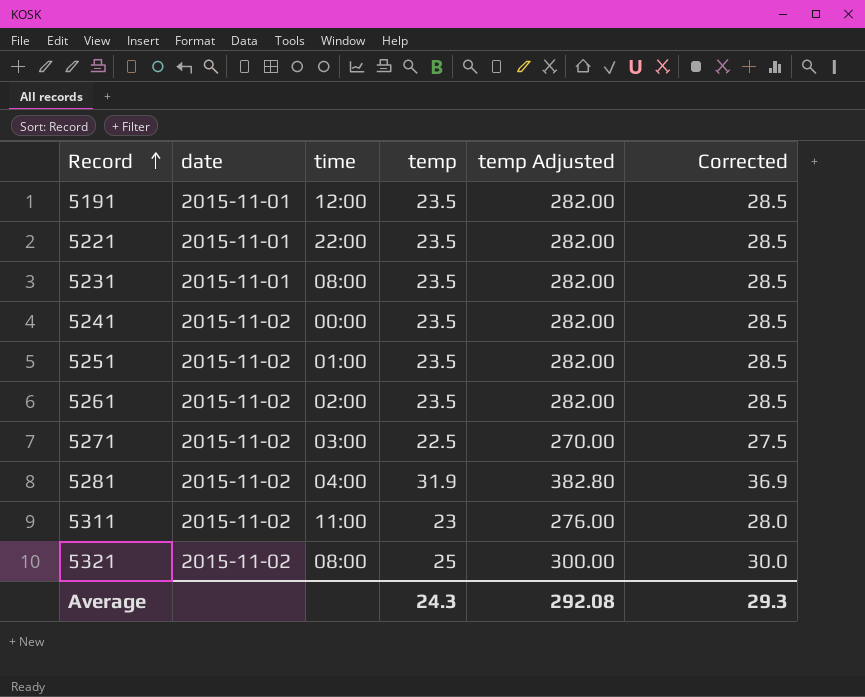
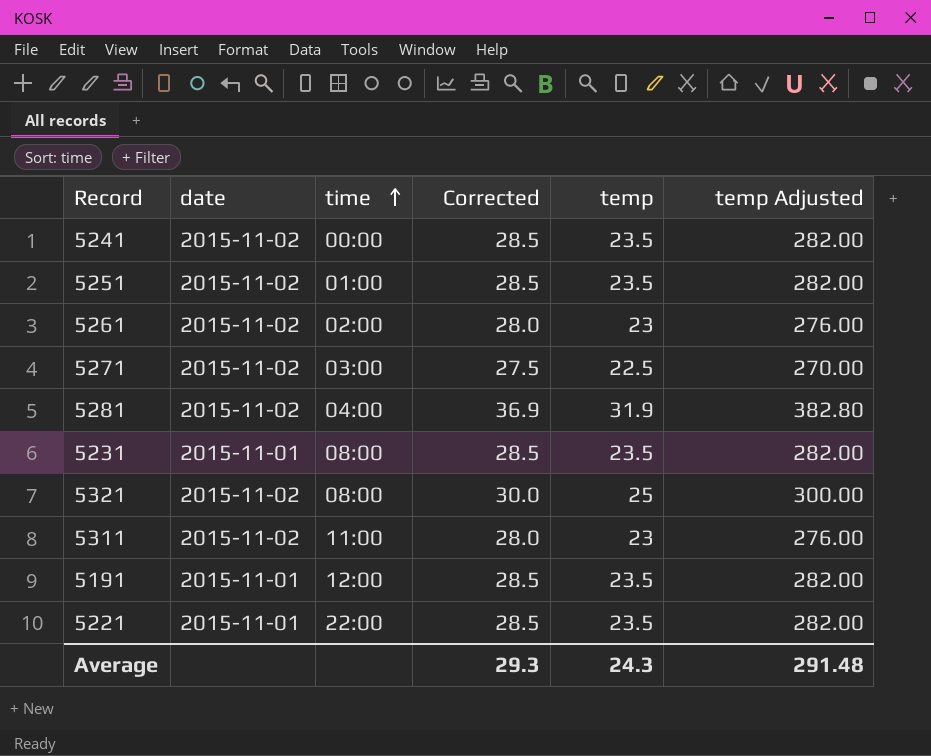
row order: Record ascending -> time ascending
column Corrected | position: 6 -> 4
5261 | Corrected: 28.5 -> 28.0
5261 | temp: 23.5 -> 23
5261 | temp Adjusted: 282.00 -> 276.00
Average | temp Adjusted: 292.08 -> 291.48

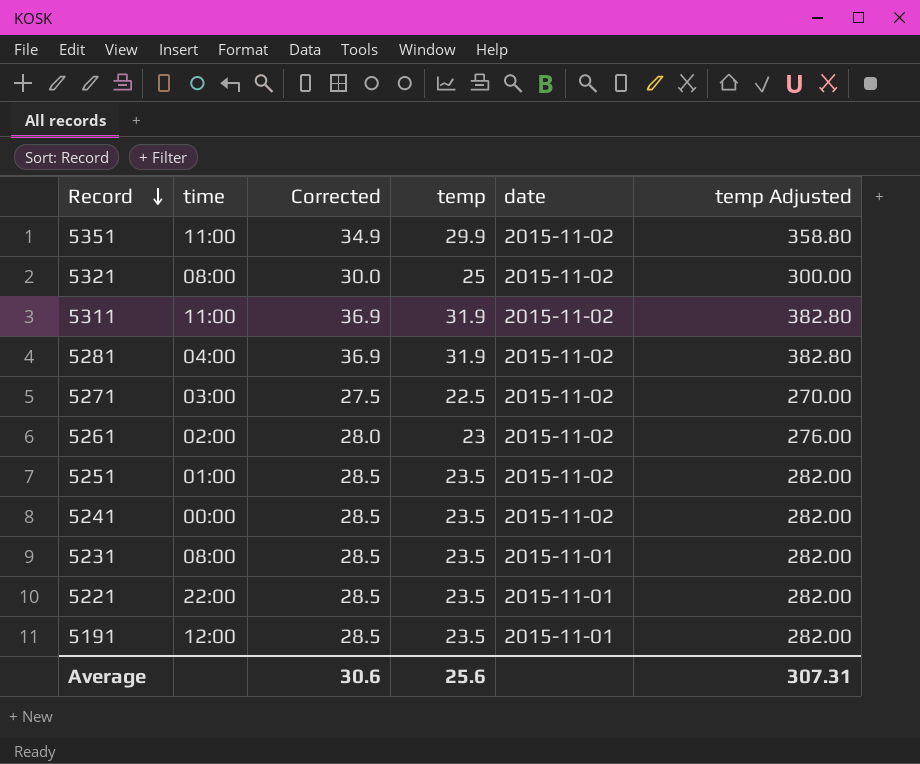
row order: time ascending -> Record descending
column date | position: 2 -> 5
row 5351: none -> 11:00 | 34.9 | 29.9 | 2015-11-02 | 358.80
5311 | Corrected: 28.0 -> 36.9
5311 | temp: 23 -> 31.9
5311 | temp Adjusted: 276.00 -> 382.80
Average | Corrected: 29.3 -> 30.6
Average | temp: 24.3 -> 25.6
Average | temp Adjusted: 291.48 -> 307.31

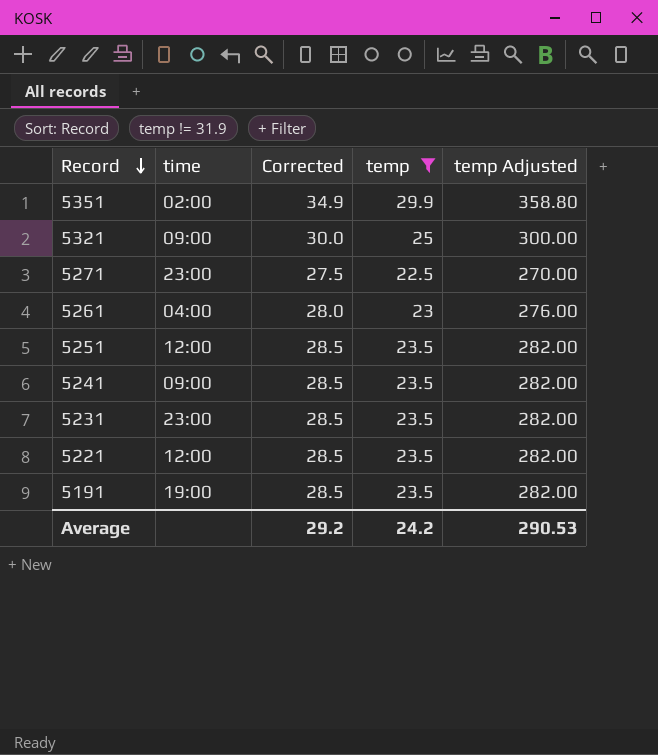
filter: none -> temp != 31.9
column date | position: 5 -> none
5351 | time: 11:00 -> 02:00
5321 | time: 08:00 -> 09:00
5271 | time: 03:00 -> 23:00
5261 | time: 02:00 -> 04:00
5251 | time: 01:00 -> 12:00
5241 | time: 00:00 -> 09:00
5231 | time: 08:00 -> 23:00
5221 | time: 22:00 -> 12:00
5191 | time: 12:00 -> 19:00
Average | Corrected: 30.6 -> 29.2
Average | temp: 25.6 -> 24.2
Average | temp Adjusted: 307.31 -> 290.53

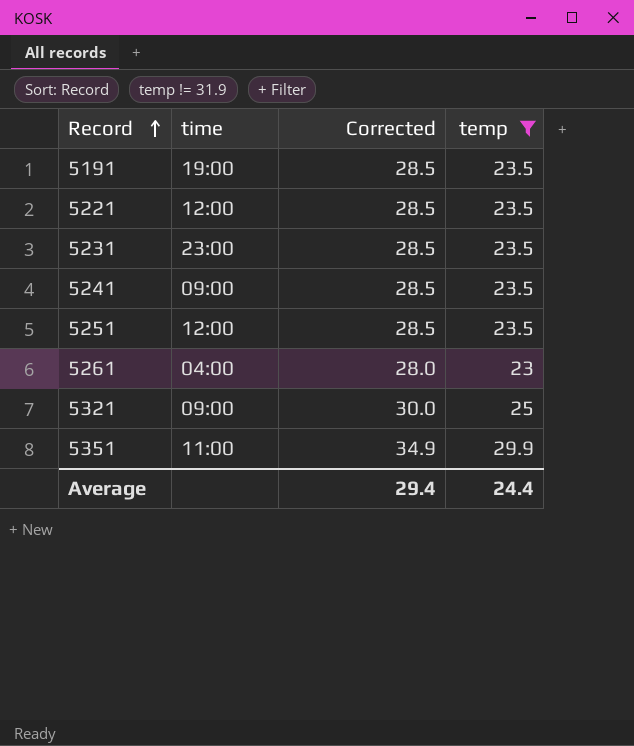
row order: Record descending -> Record ascending
column temp Adjusted | formula: [temp] * 12 -> none
row 5271: 23:00 | 27.5 | 22.5 | 270.00 -> none
5351 | time: 02:00 -> 11:00
Average | Corrected: 29.2 -> 29.4
Average | temp: 24.2 -> 24.4

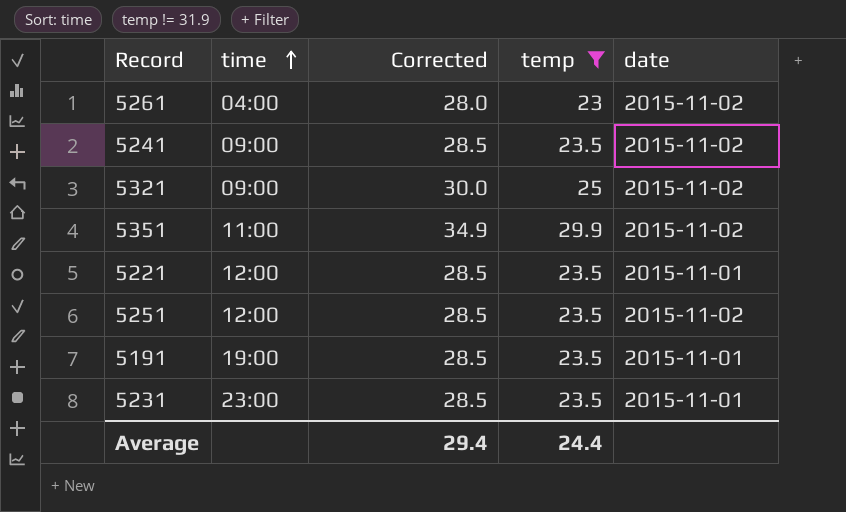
row order: Record ascending -> time ascending
column date | position: none -> 5

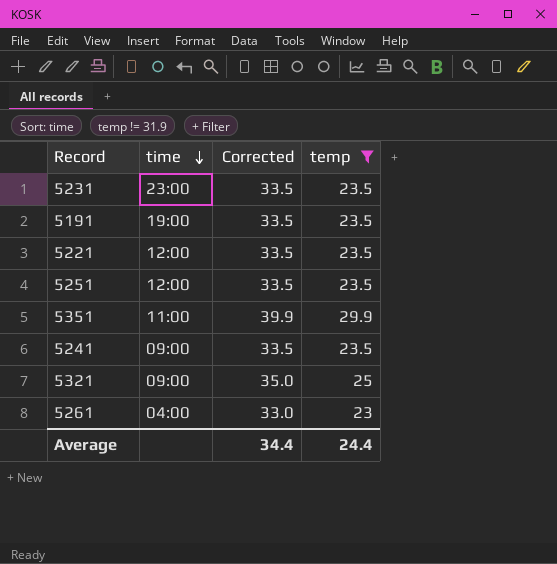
row order: time ascending -> time descending
column date | position: 5 -> none
column Corrected | formula: [temp] + 5 -> [temp] + 10
Average | Corrected: 29.4 -> 34.4

